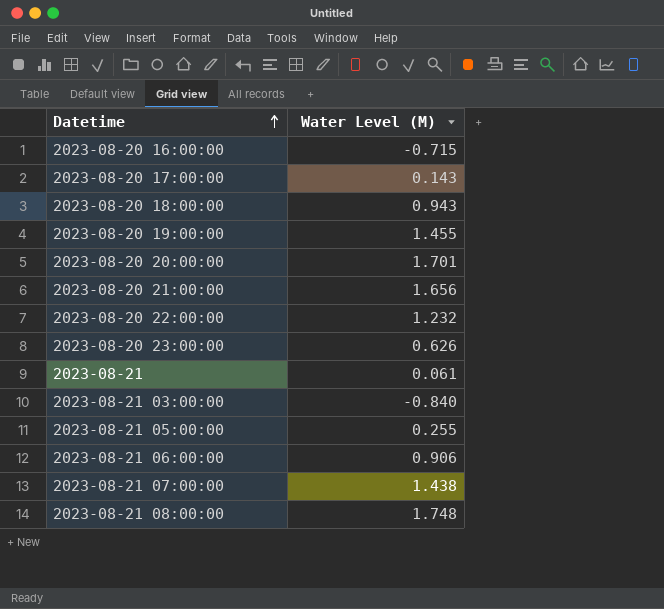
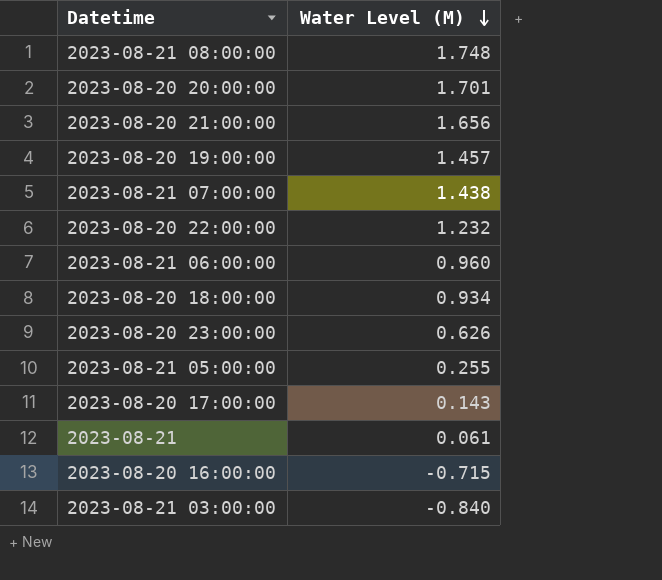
row order: Datetime ascending -> Water Level (M) descending
2023-08-20 19:00:00 | Water Level (M): 1.455 -> 1.457
2023-08-21 06:00:00 | Water Level (M): 0.906 -> 0.960
2023-08-20 18:00:00 | Water Level (M): 0.943 -> 0.934

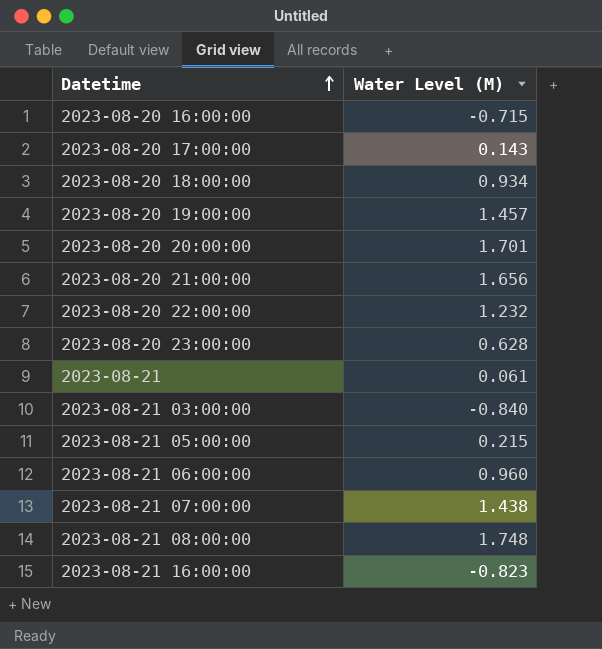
row order: Water Level (M) descending -> Datetime ascending
2023-08-20 23:00:00 | Water Level (M): 0.626 -> 0.628
2023-08-21 05:00:00 | Water Level (M): 0.255 -> 0.215
row 2023-08-21 16:00:00: none -> -0.823

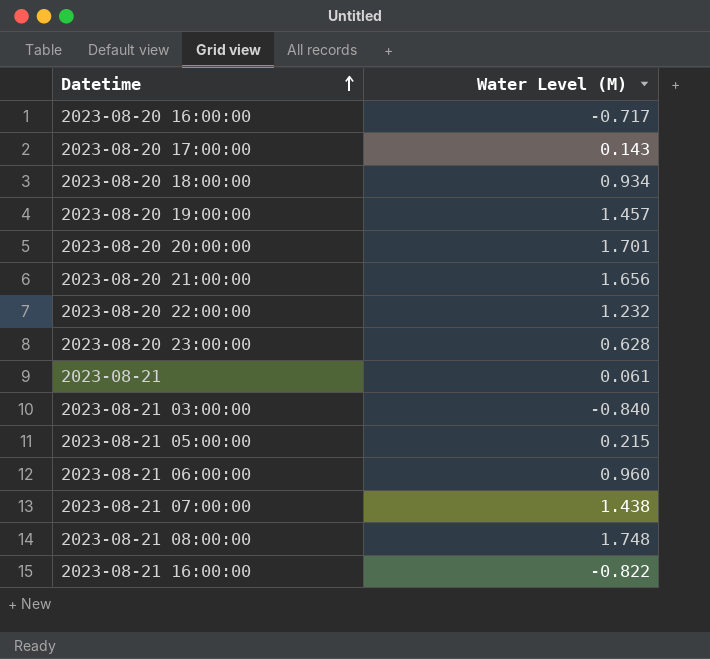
2023-08-20 16:00:00 | Water Level (M): -0.715 -> -0.717
2023-08-21 16:00:00 | Water Level (M): -0.823 -> -0.822

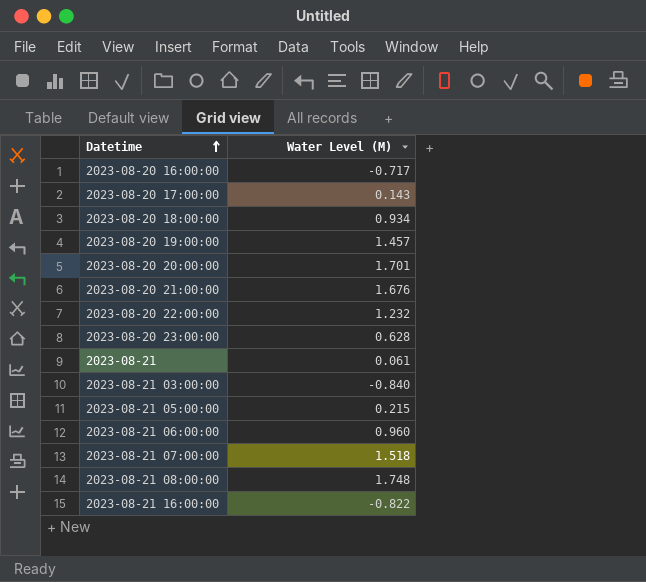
2023-08-20 21:00:00 | Water Level (M): 1.656 -> 1.676
2023-08-21 07:00:00 | Water Level (M): 1.438 -> 1.518

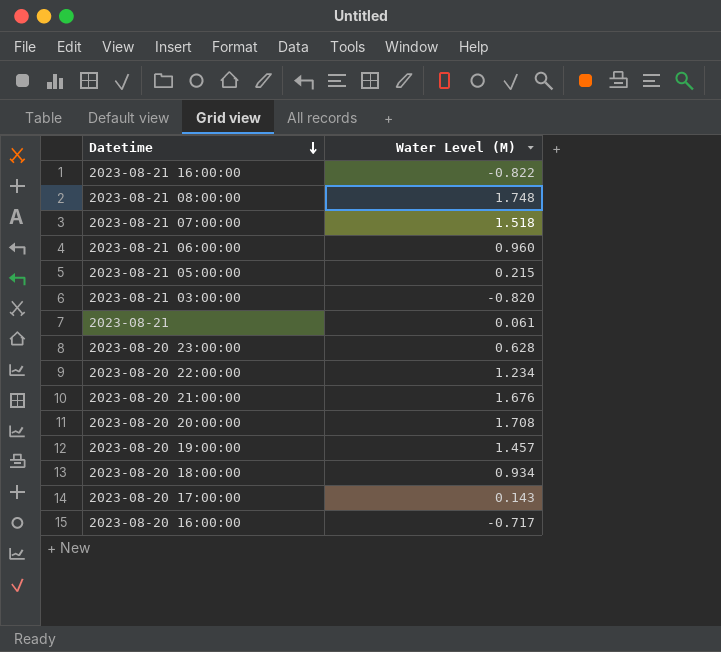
row order: Datetime ascending -> Datetime descending
2023-08-21 03:00:00 | Water Level (M): -0.840 -> -0.820
2023-08-20 22:00:00 | Water Level (M): 1.232 -> 1.234
2023-08-20 20:00:00 | Water Level (M): 1.701 -> 1.708

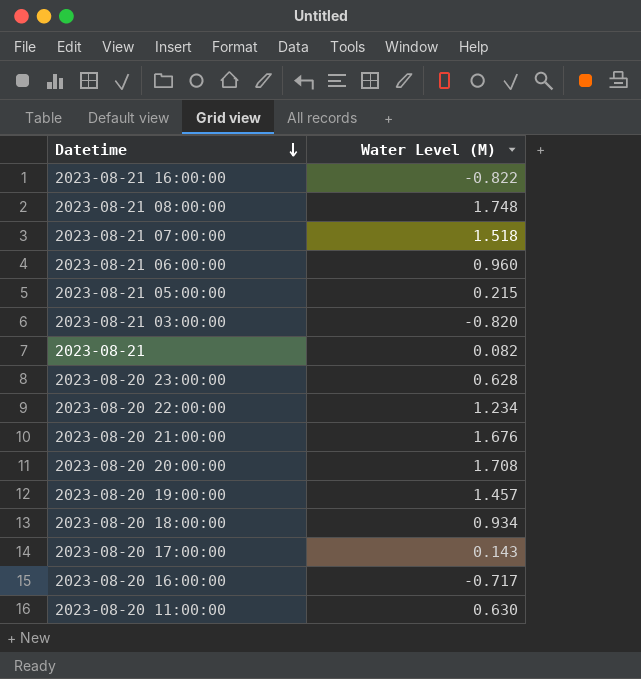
2023-08-21 | Water Level (M): 0.061 -> 0.082
row 2023-08-20 11:00:00: none -> 0.630

